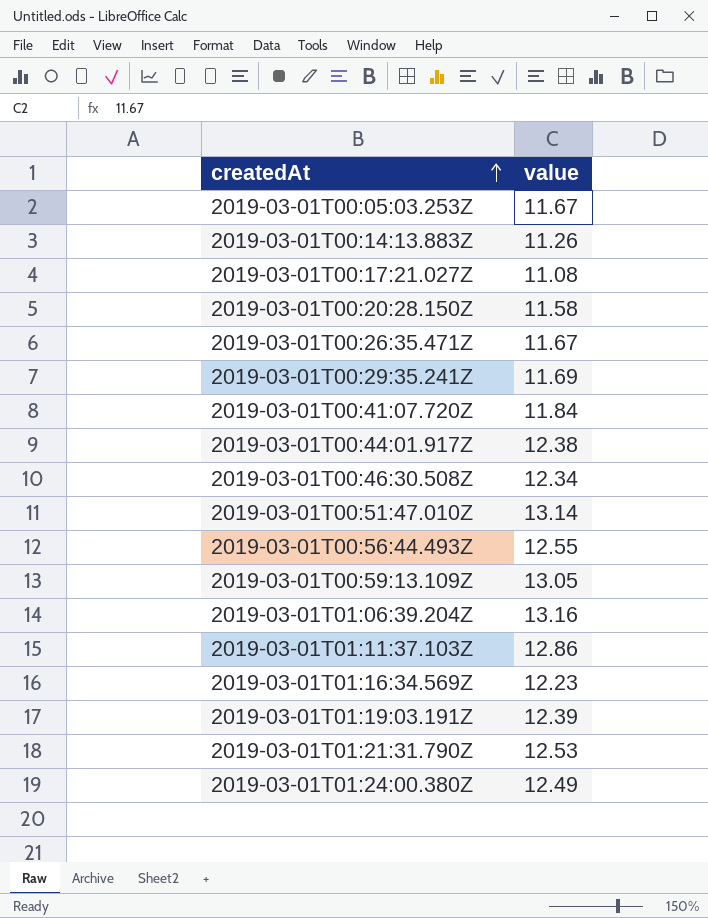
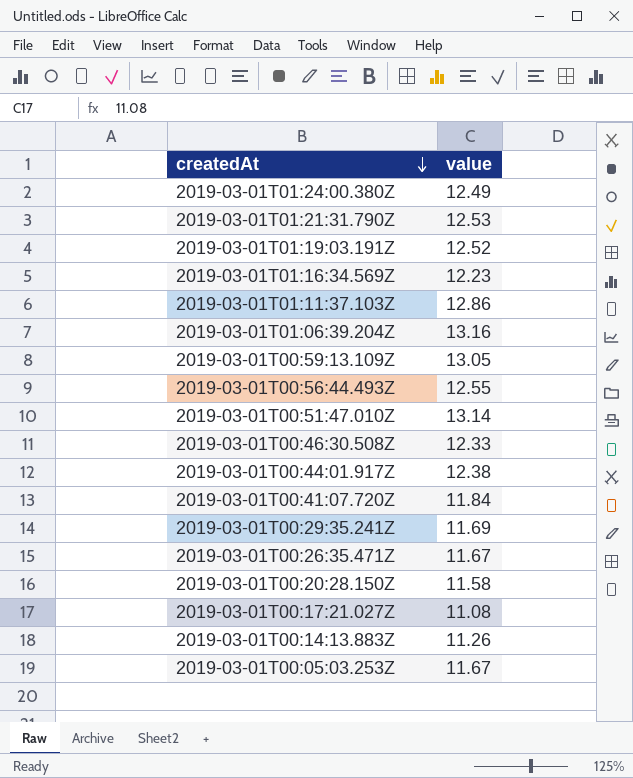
row order: createdAt ascending -> createdAt descending
2019-03-01T01:19:03.191Z | value: 12.39 -> 12.52
2019-03-01T00:46:30.508Z | value: 12.34 -> 12.33

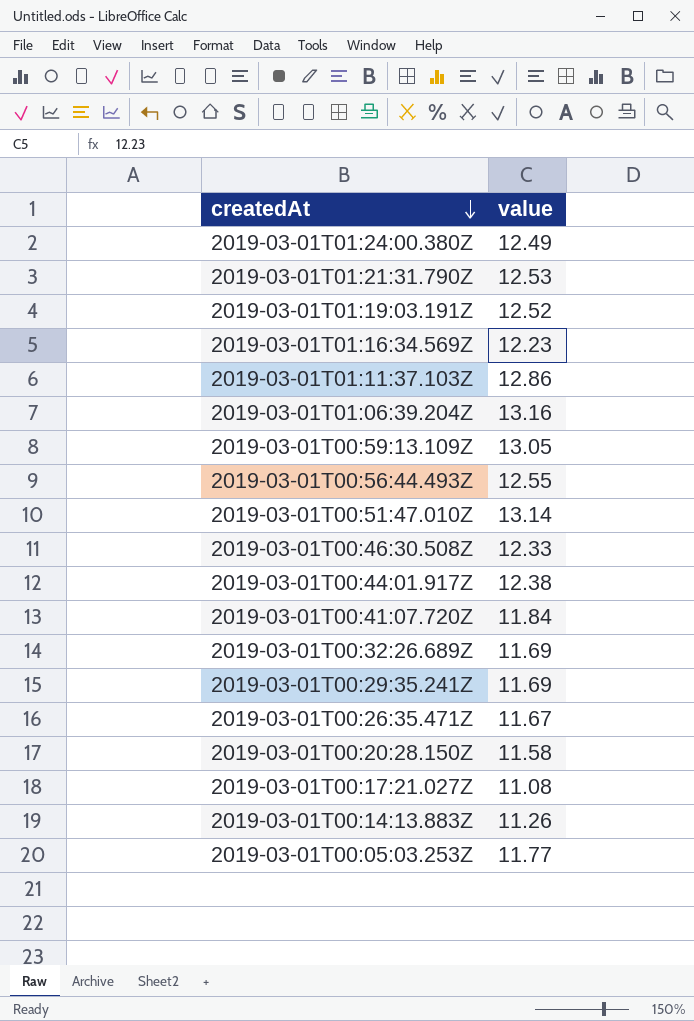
row 2019-03-01T00:32:26.689Z: none -> 11.69
2019-03-01T00:05:03.253Z | value: 11.67 -> 11.77

